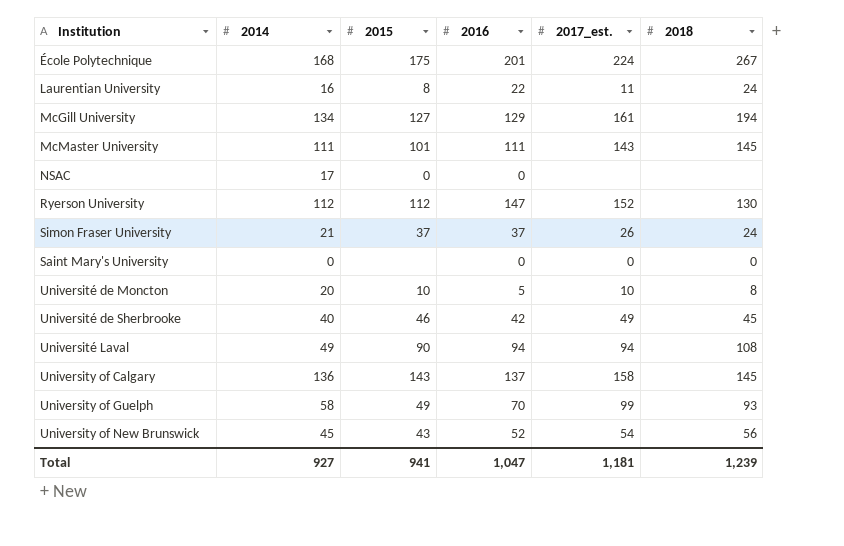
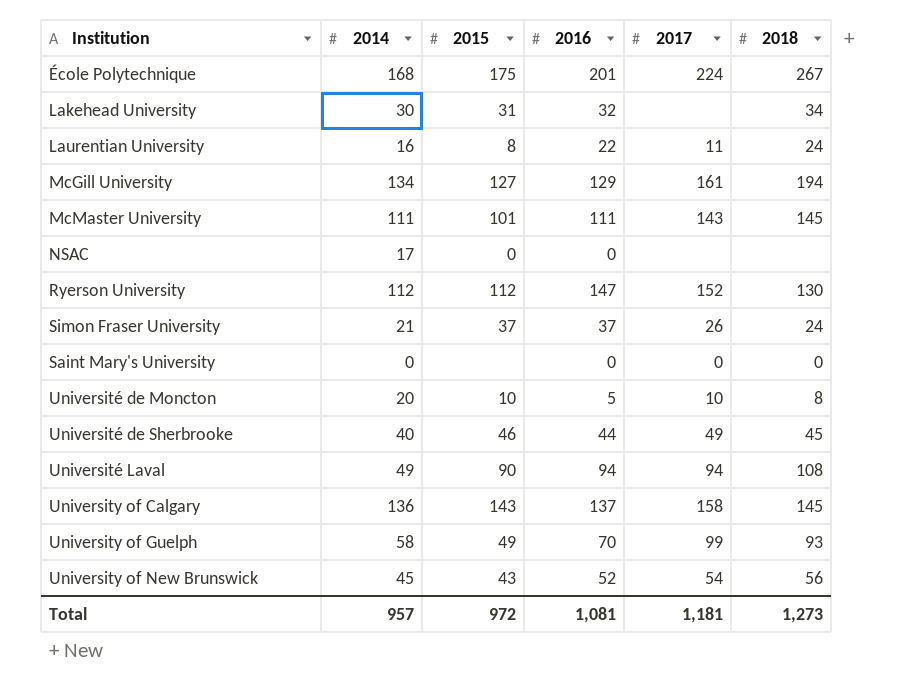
column name: 2017_est. -> 2017
row Lakehead University: none -> 30 | 31 | 32 | none | 34
Université de Sherbrooke | 2016: 42 -> 44
Total | 2014: 927 -> 957
Total | 2015: 941 -> 972
Total | 2016: 1,047 -> 1,081
Total | 2018: 1,239 -> 1,273

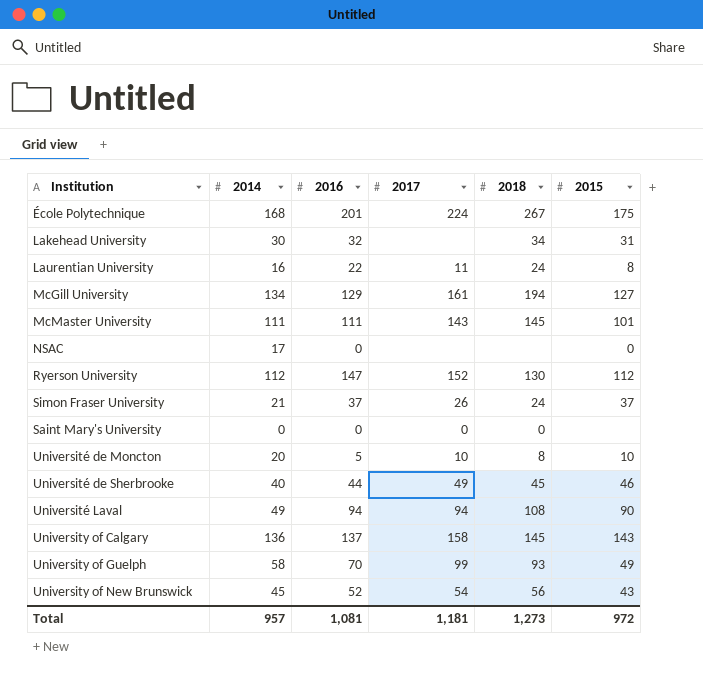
column 2015 | position: 3 -> 6

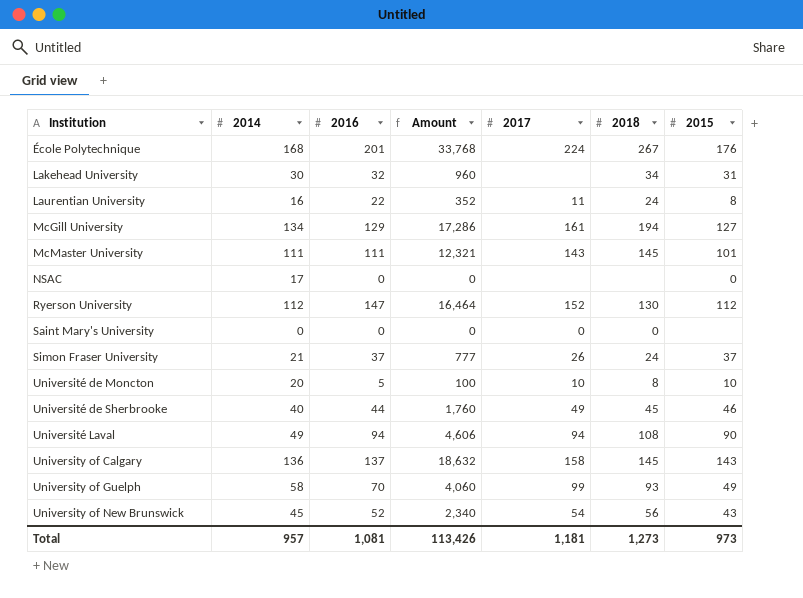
row order: none -> Institution ascending
column Amount | formula: none -> [2014] * [2016]
École Polytechnique | 2015: 175 -> 176
Total | 2015: 972 -> 973

